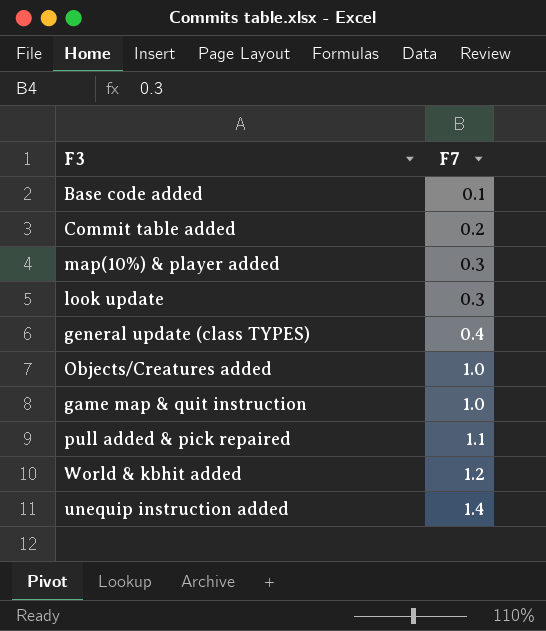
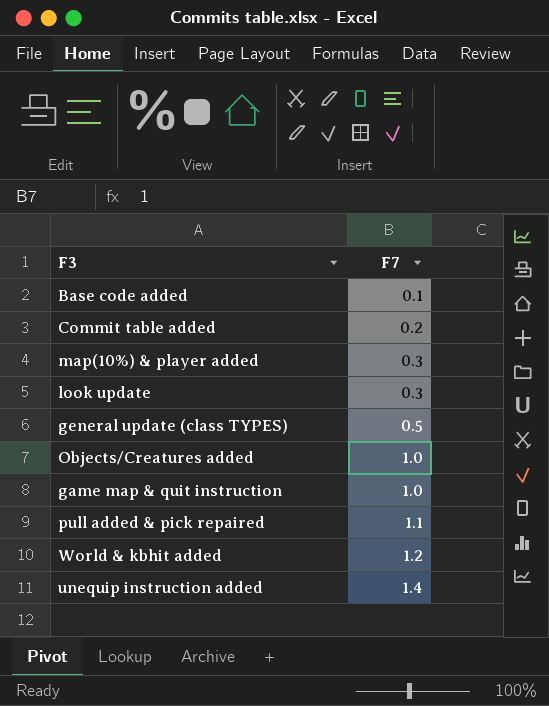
general update (class TYPES) | F7: 0.4 -> 0.5

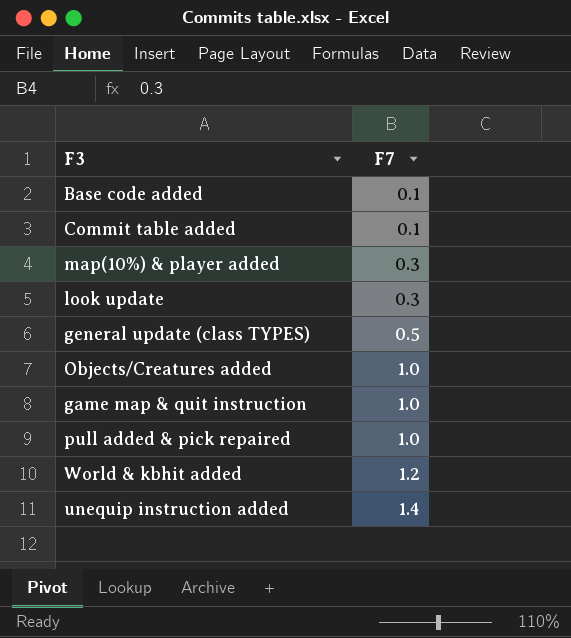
Commit table added | F7: 0.2 -> 0.1
pull added & pick repaired | F7: 1.1 -> 1.0

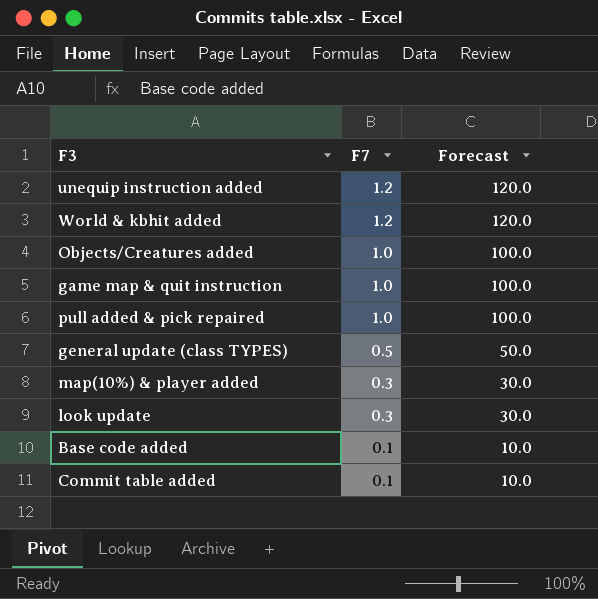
row order: F7 ascending -> F7 descending
column Forecast | formula: none -> [F7] * 100
unequip instruction added | F7: 1.4 -> 1.2

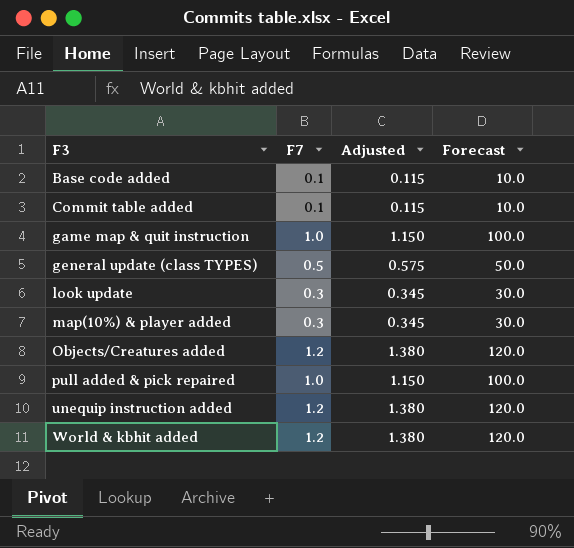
row order: F7 descending -> F3 ascending
column Adjusted | formula: none -> [F7] * 1.15
Objects/Creatures added | F7: 1.0 -> 1.2
Objects/Creatures added | Forecast: 100.0 -> 120.0

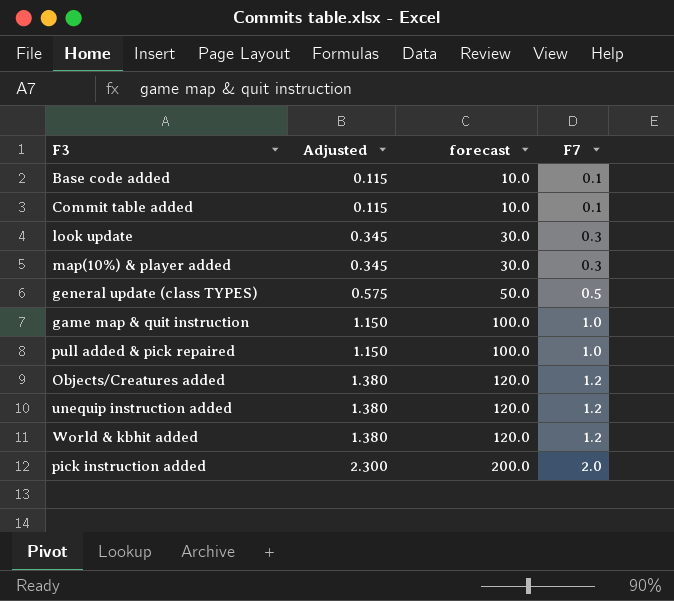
row order: F3 ascending -> Adjusted ascending
column name: Forecast -> forecast
column F7 | position: 2 -> 4
row pick instruction added: none -> 2.300 | 200.0 | 2.0

